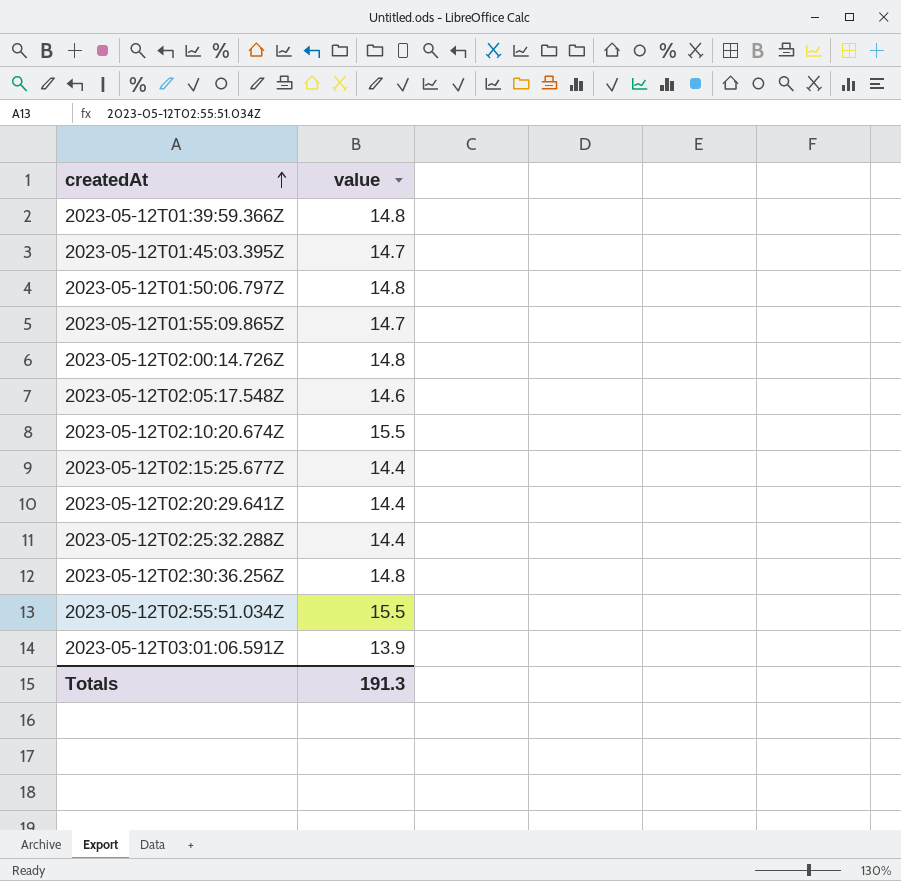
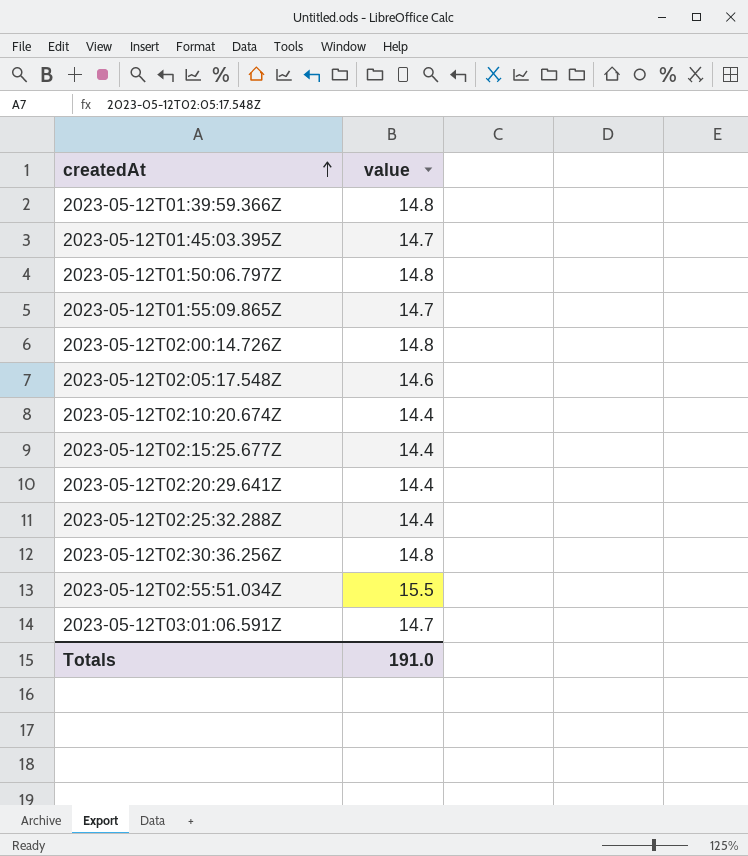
2023-05-12T02:10:20.674Z | value: 15.5 -> 14.4
2023-05-12T03:01:06.591Z | value: 13.9 -> 14.7
Totals | value: 191.3 -> 191.0

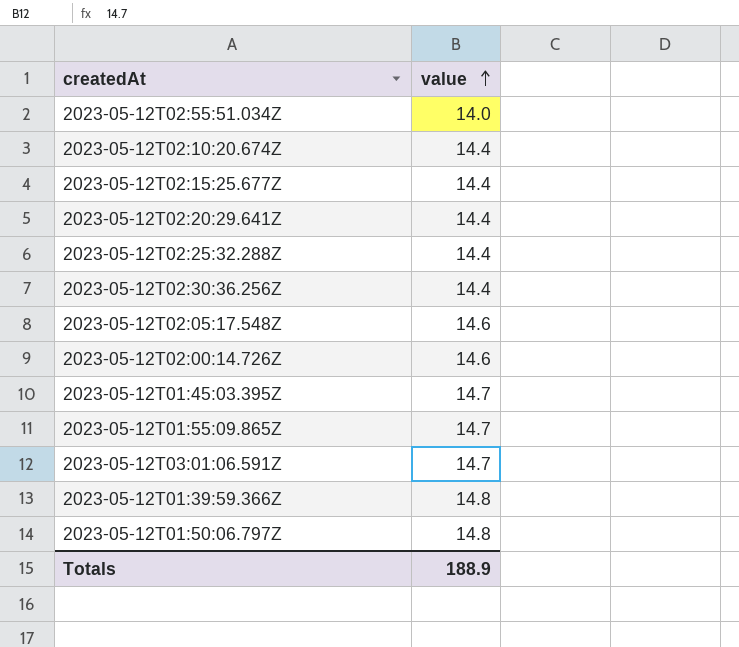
row order: createdAt ascending -> value ascending
2023-05-12T02:55:51.034Z | value: 15.5 -> 14.0
2023-05-12T02:30:36.256Z | value: 14.8 -> 14.4
2023-05-12T02:00:14.726Z | value: 14.8 -> 14.6
Totals | value: 191.0 -> 188.9

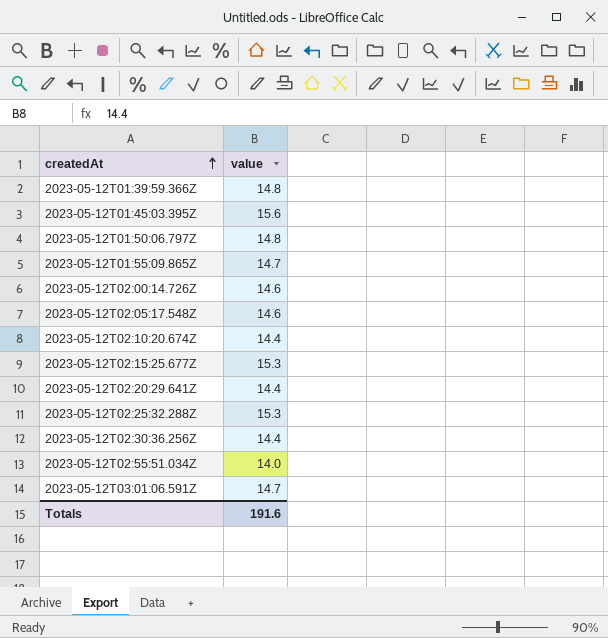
row order: value ascending -> createdAt ascending
2023-05-12T01:45:03.395Z | value: 14.7 -> 15.6
2023-05-12T02:15:25.677Z | value: 14.4 -> 15.3
2023-05-12T02:25:32.288Z | value: 14.4 -> 15.3
Totals | value: 188.9 -> 191.6

